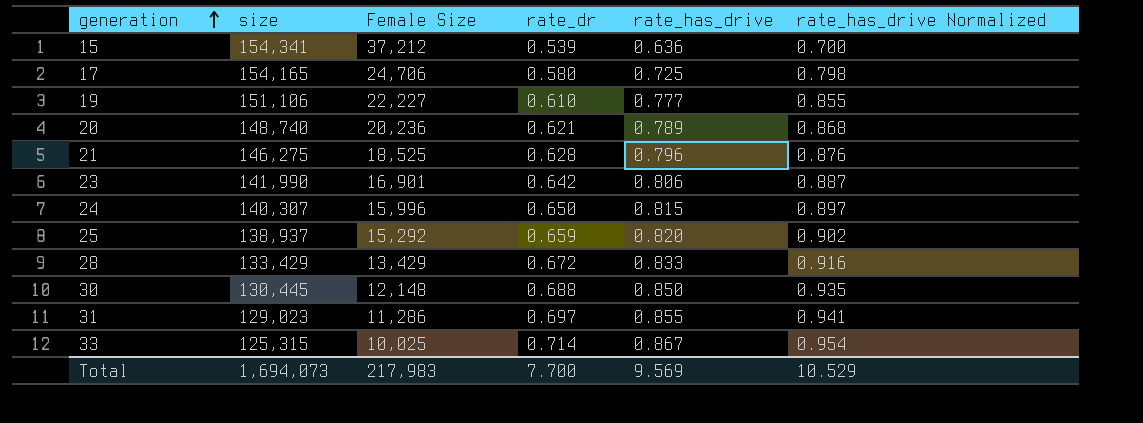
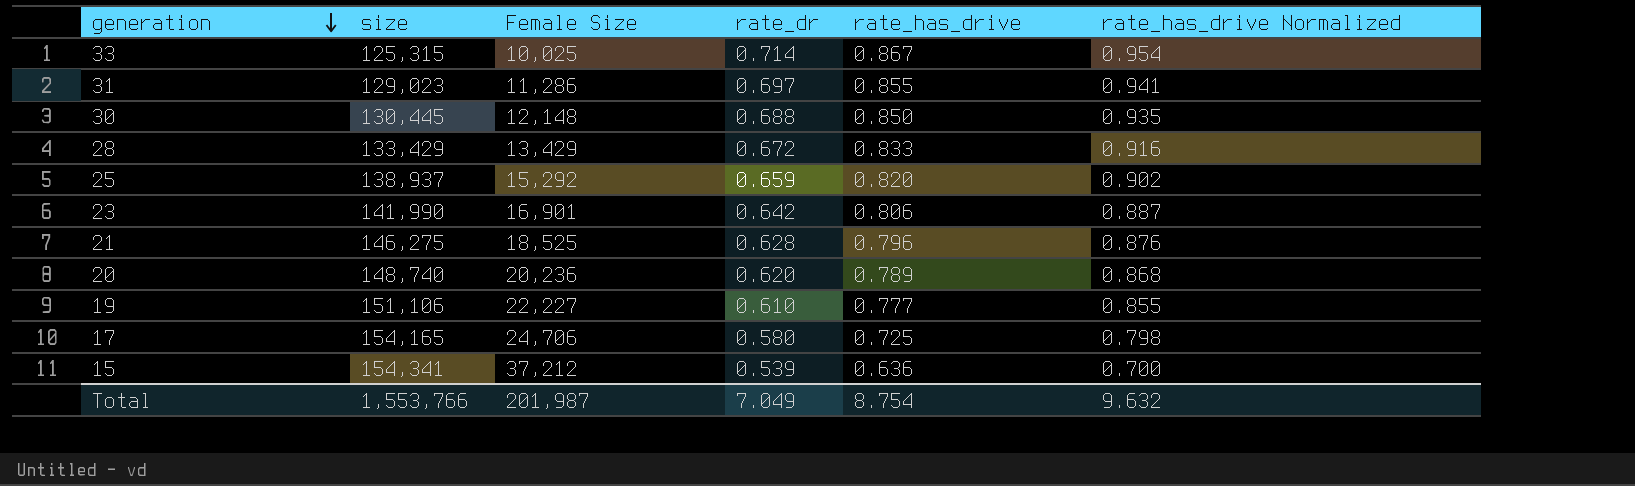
row order: generation ascending -> generation descending
row 24: 140,307 | 15,996 | 0.650 | 0.815 | 0.897 -> none
20 | rate_dr: 0.621 -> 0.620
Total | size: 1,694,073 -> 1,553,766
Total | Female Size: 217,983 -> 201,987
Total | rate_dr: 7.700 -> 7.049
Total | rate_has_drive: 9.569 -> 8.754
Total | rate_has_drive Normalized: 10.529 -> 9.632

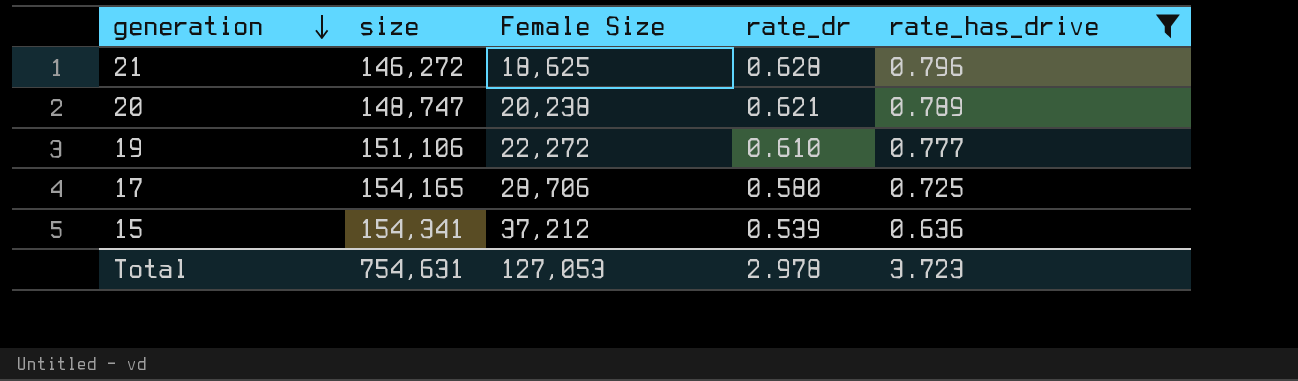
filter: none -> rate_has_drive <= 0.796
column rate_has_drive Normalized | formula: [rate_has_drive] * 1.1 -> none
21 | size: 146,275 -> 146,272
21 | Female Size: 18,525 -> 18,625
20 | size: 148,740 -> 148,747
20 | Female Size: 20,236 -> 20,238
20 | rate_dr: 0.620 -> 0.621
19 | Female Size: 22,227 -> 22,272
17 | Female Size: 24,706 -> 28,706
Total | size: 1,553,766 -> 754,631
Total | Female Size: 201,987 -> 127,053
Total | rate_dr: 7.049 -> 2.978
Total | rate_has_drive: 8.754 -> 3.723

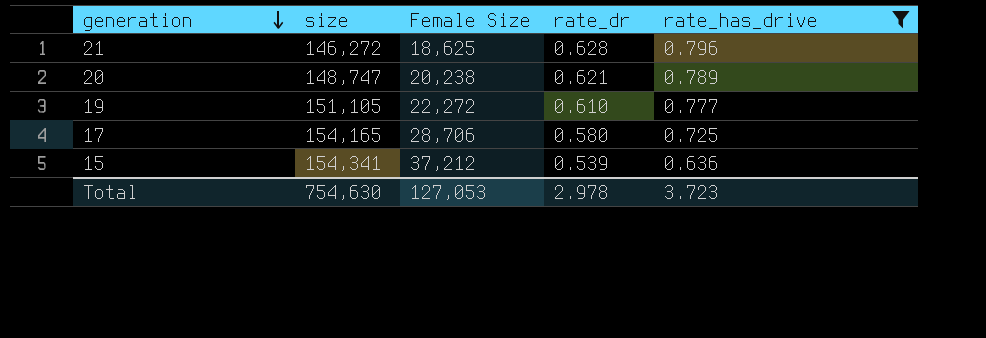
19 | size: 151,106 -> 151,105
Total | size: 754,631 -> 754,630

